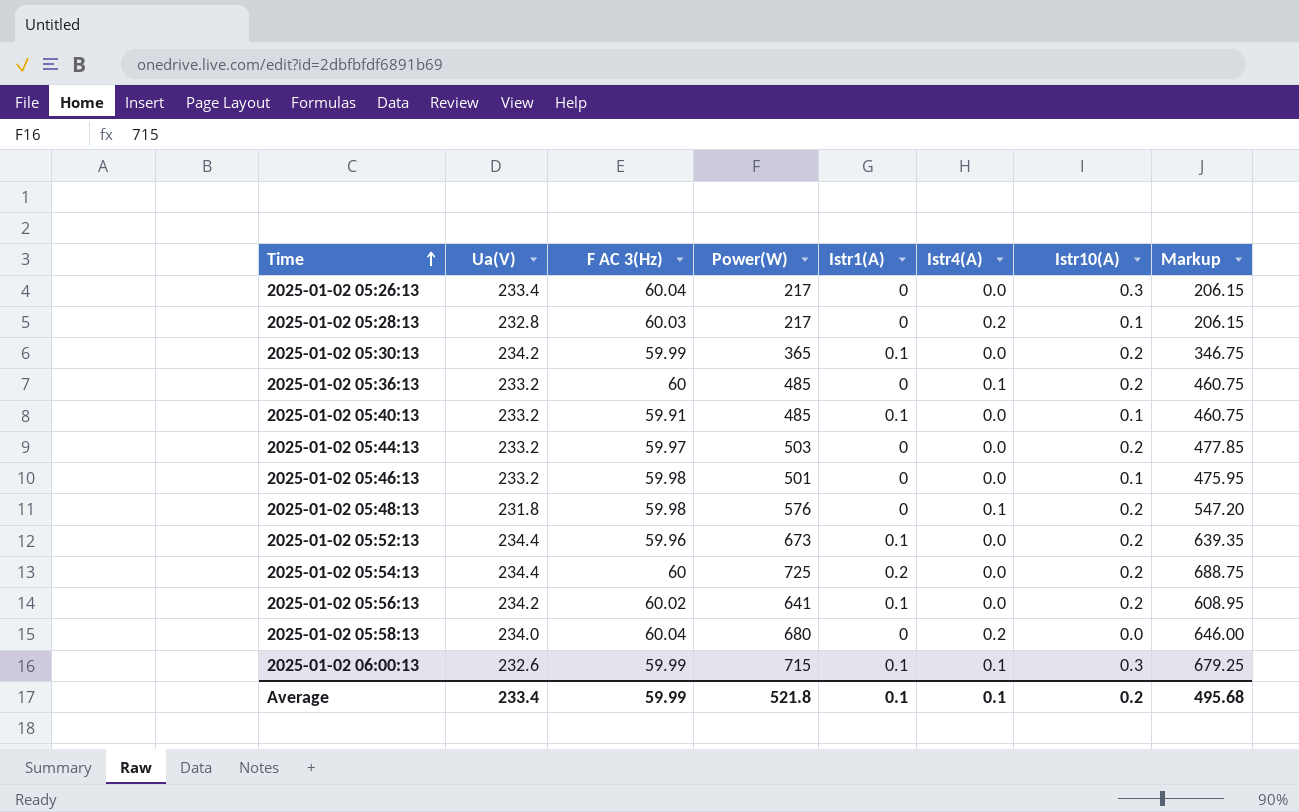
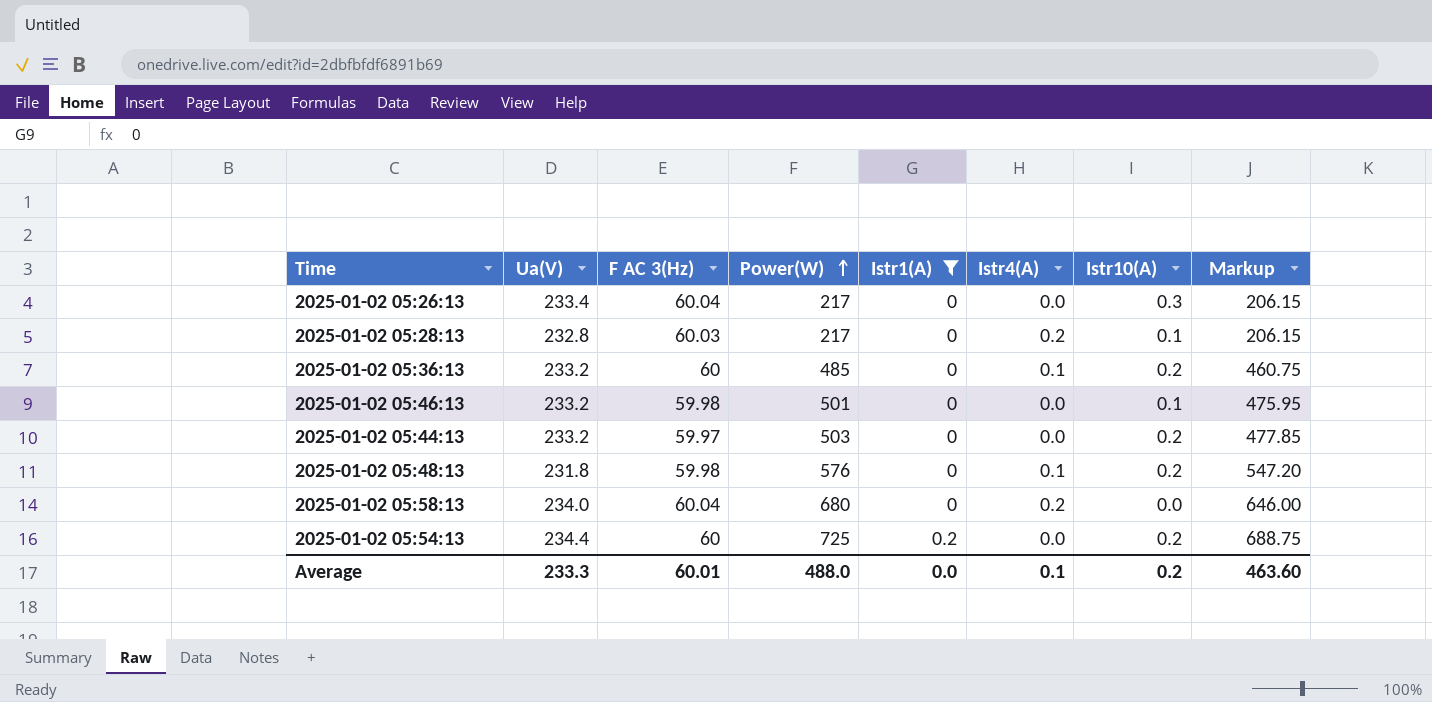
filter: none -> Istr1(A) != 0.1
row order: Time ascending -> Power(W) ascending
Average | Ua(V): 233.4 -> 233.3
Average | F AC 3(Hz): 59.99 -> 60.01
Average | Power(W): 521.8 -> 488.0
Average | Istr1(A): 0.1 -> 0.0
Average | Markup: 495.68 -> 463.60

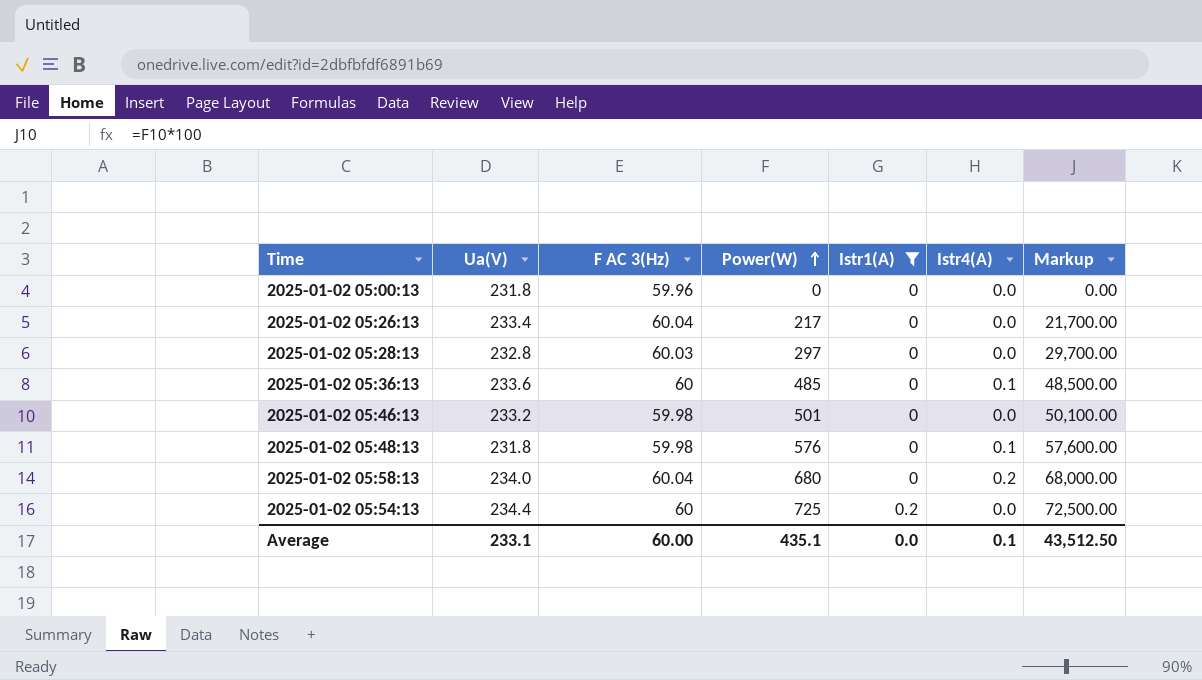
column Istr10(A) | position: 7 -> none
column Markup | formula: [Power(W)] * 0.95 -> [Power(W)] * 100
row 2025-01-02 05:44:13: 233.2 | 59.97 | 503 | 0 | 0.0 | 0.2 | 477.85 -> none
row 2025-01-02 05:00:13: none -> 231.8 | 59.96 | 0 | 0 | 0.0 | 0.00
2025-01-02 05:28:13 | Power(W): 217 -> 297
2025-01-02 05:28:13 | Istr4(A): 0.2 -> 0.0
2025-01-02 05:36:13 | Ua(V): 233.2 -> 233.6
Average | Ua(V): 233.3 -> 233.1
Average | F AC 3(Hz): 60.01 -> 60.00
Average | Power(W): 488.0 -> 435.1
Average | Markup: 463.60 -> 43,512.50

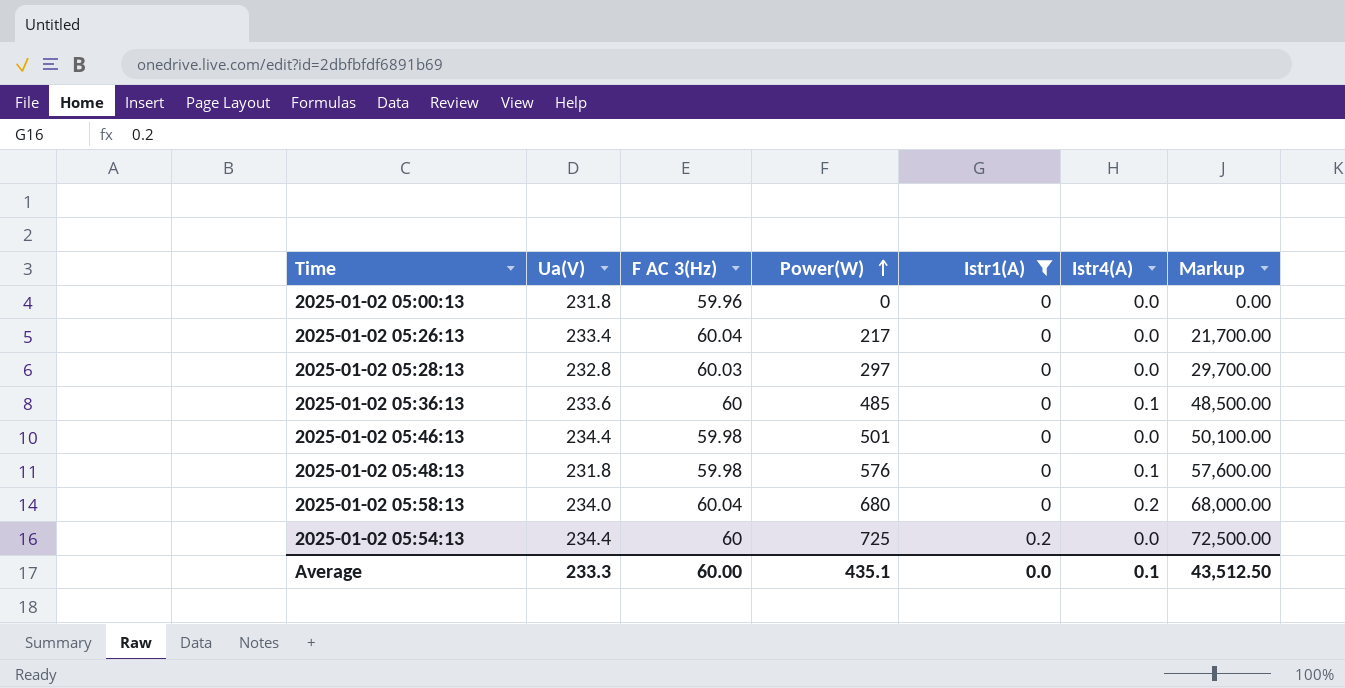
2025-01-02 05:46:13 | Ua(V): 233.2 -> 234.4
Average | Ua(V): 233.1 -> 233.3

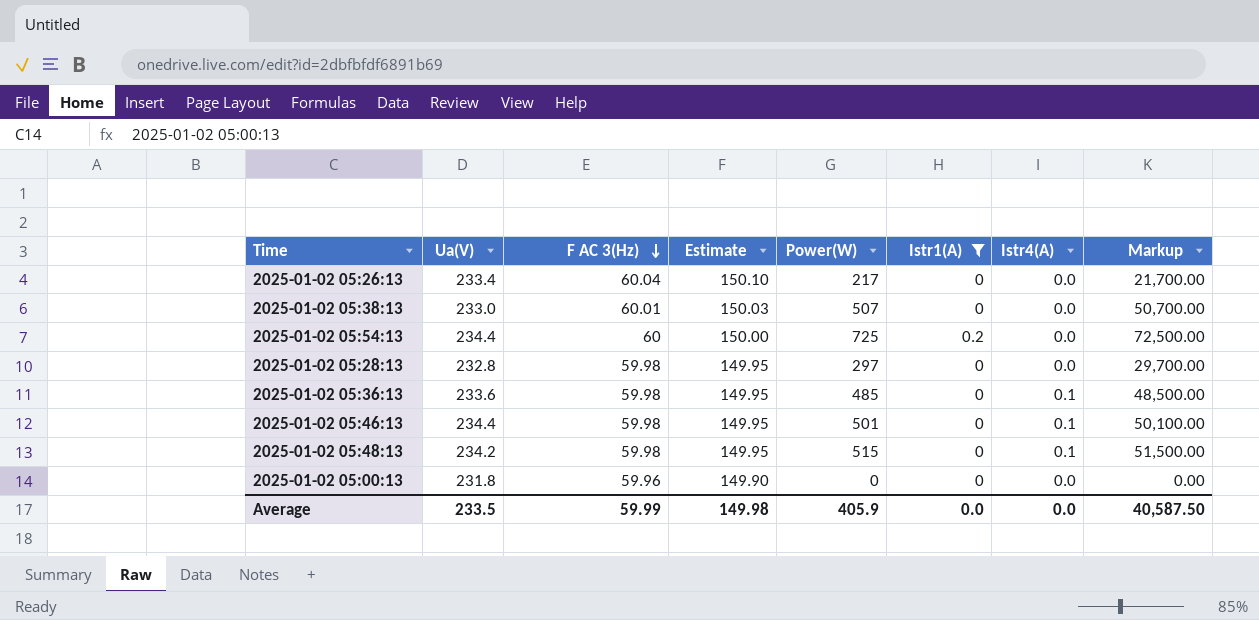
row order: Power(W) ascending -> F AC 3(Hz) descending
column Estimate | formula: none -> [F AC 3(Hz)] * 2.5
row 2025-01-02 05:58:13: 234.0 | 60.04 | 680 | 0 | 0.2 | 68,000.00 -> none
row 2025-01-02 05:38:13: none -> 233.0 | 60.01 | 150.03 | 507 | 0 | 0.0 | 50,700.00
2025-01-02 05:28:13 | F AC 3(Hz): 60.03 -> 59.98
2025-01-02 05:36:13 | F AC 3(Hz): 60 -> 59.98
2025-01-02 05:46:13 | Istr4(A): 0.0 -> 0.1
2025-01-02 05:48:13 | Ua(V): 231.8 -> 234.2
2025-01-02 05:48:13 | Power(W): 576 -> 515
2025-01-02 05:48:13 | Markup: 57,600.00 -> 51,500.00
Average | Ua(V): 233.3 -> 233.5
Average | F AC 3(Hz): 60.00 -> 59.99
Average | Power(W): 435.1 -> 405.9
Average | Istr4(A): 0.1 -> 0.0
Average | Markup: 43,512.50 -> 40,587.50

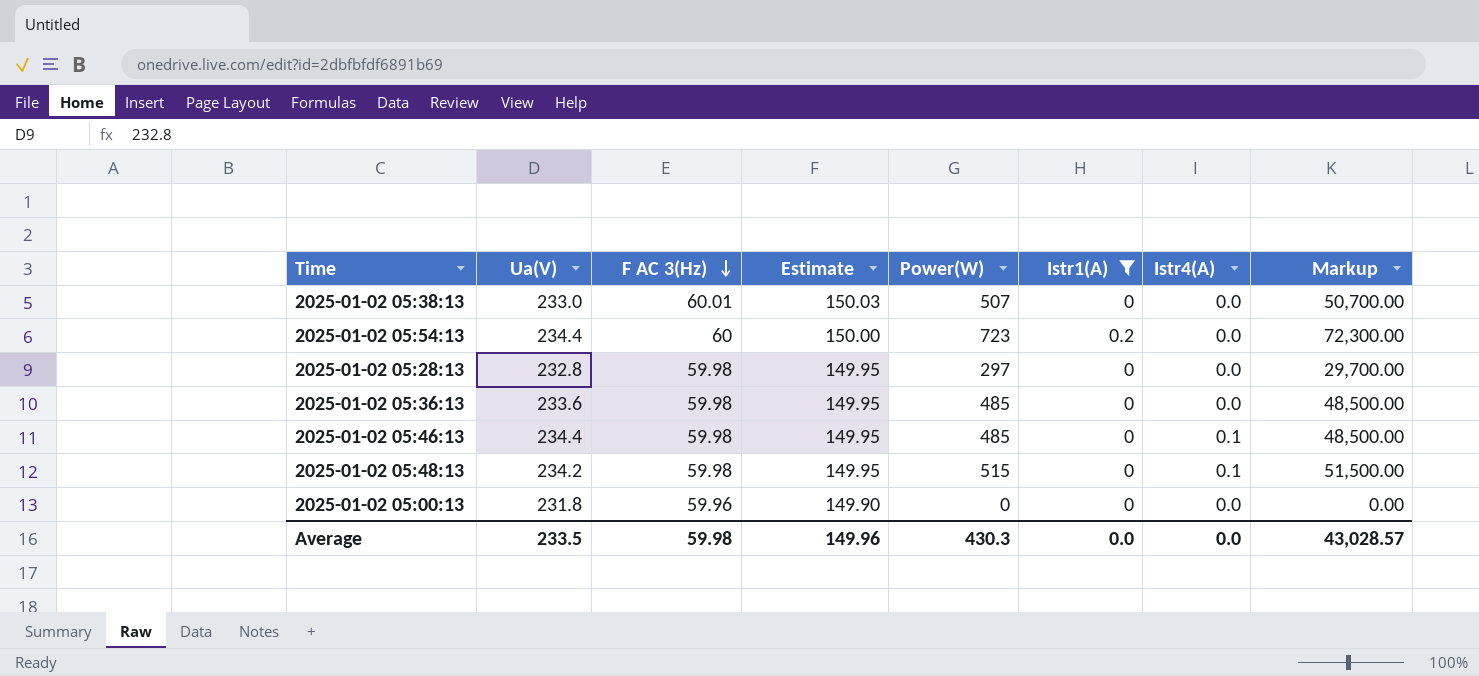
row 2025-01-02 05:26:13: 233.4 | 60.04 | 150.10 | 217 | 0 | 0.0 | 21,700.00 -> none
2025-01-02 05:54:13 | Power(W): 725 -> 723
2025-01-02 05:54:13 | Markup: 72,500.00 -> 72,300.00
2025-01-02 05:36:13 | Istr4(A): 0.1 -> 0.0
2025-01-02 05:46:13 | Power(W): 501 -> 485
2025-01-02 05:46:13 | Markup: 50,100.00 -> 48,500.00
Average | F AC 3(Hz): 59.99 -> 59.98
Average | Estimate: 149.98 -> 149.96
Average | Power(W): 405.9 -> 430.3
Average | Markup: 40,587.50 -> 43,028.57

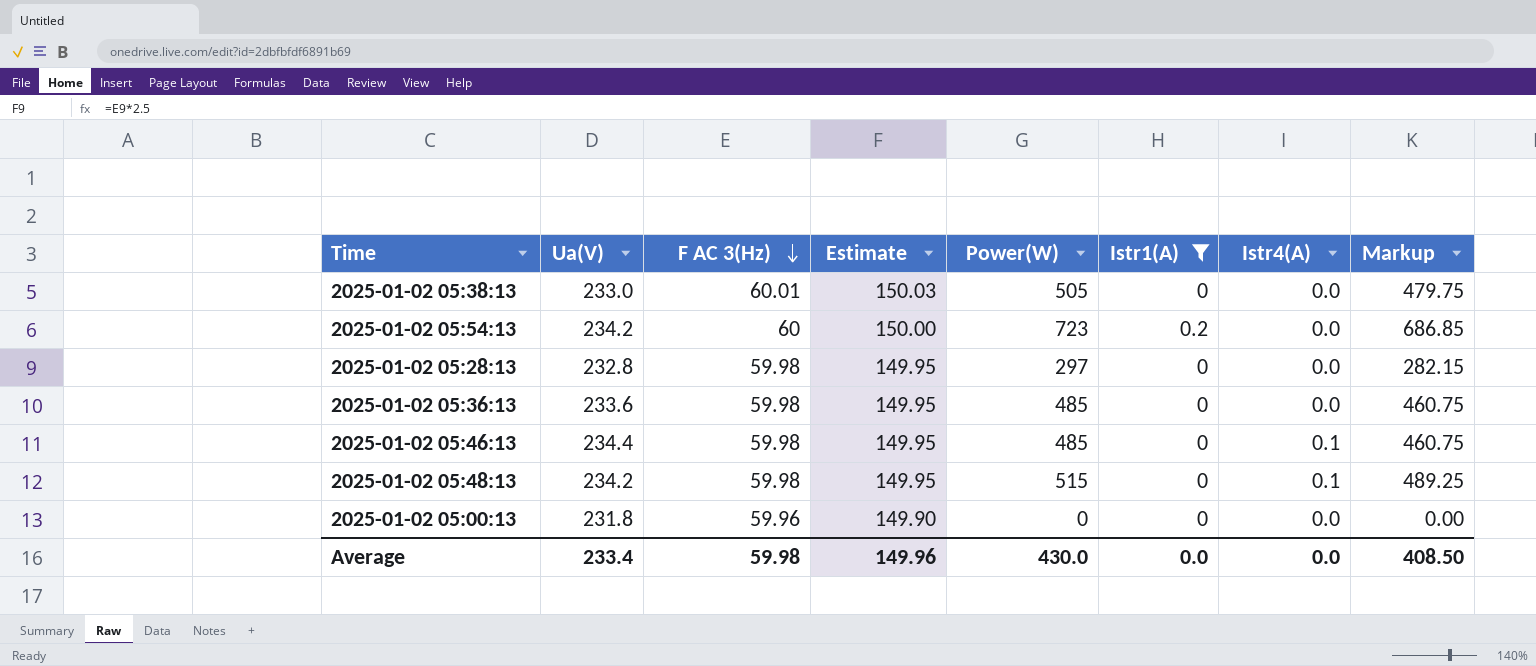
column Markup | formula: [Power(W)] * 100 -> [Power(W)] * 0.95
2025-01-02 05:38:13 | Power(W): 507 -> 505
2025-01-02 05:54:13 | Ua(V): 234.4 -> 234.2
Average | Ua(V): 233.5 -> 233.4
Average | Power(W): 430.3 -> 430.0
Average | Markup: 43,028.57 -> 408.50

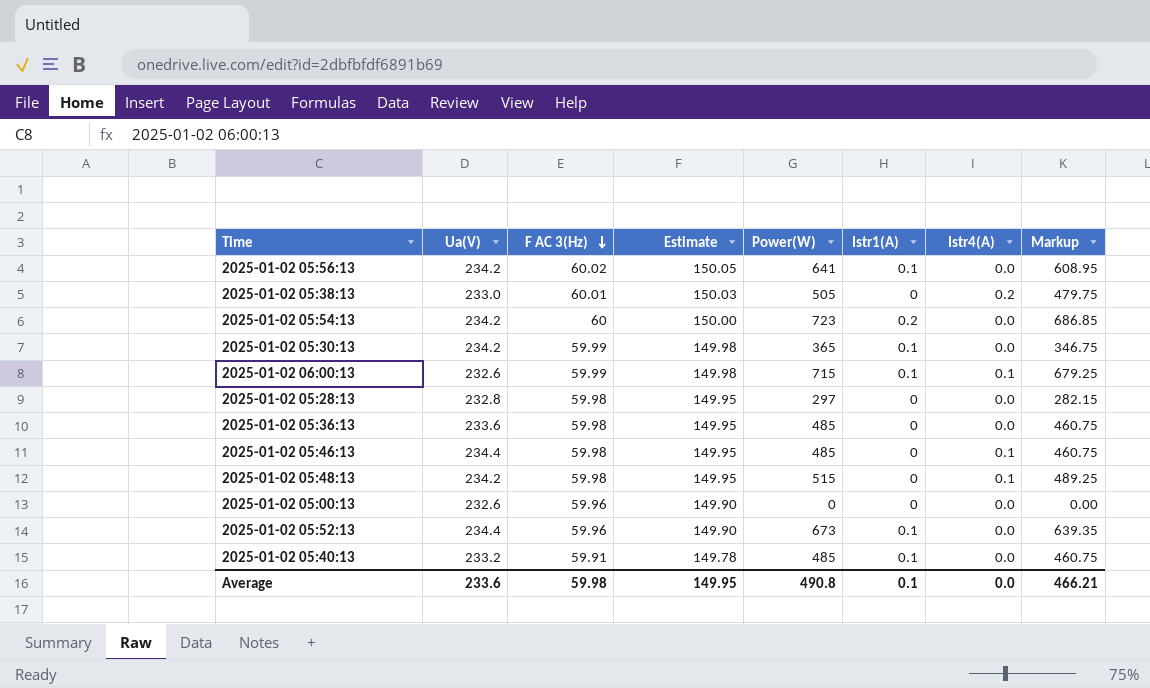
filter: Istr1(A) != 0.1 -> none
2025-01-02 05:38:13 | Istr4(A): 0.0 -> 0.2
2025-01-02 05:00:13 | Ua(V): 231.8 -> 232.6
Average | Ua(V): 233.4 -> 233.6
Average | Estimate: 149.96 -> 149.95
Average | Power(W): 430.0 -> 490.8
Average | Istr1(A): 0.0 -> 0.1
Average | Markup: 408.50 -> 466.21

